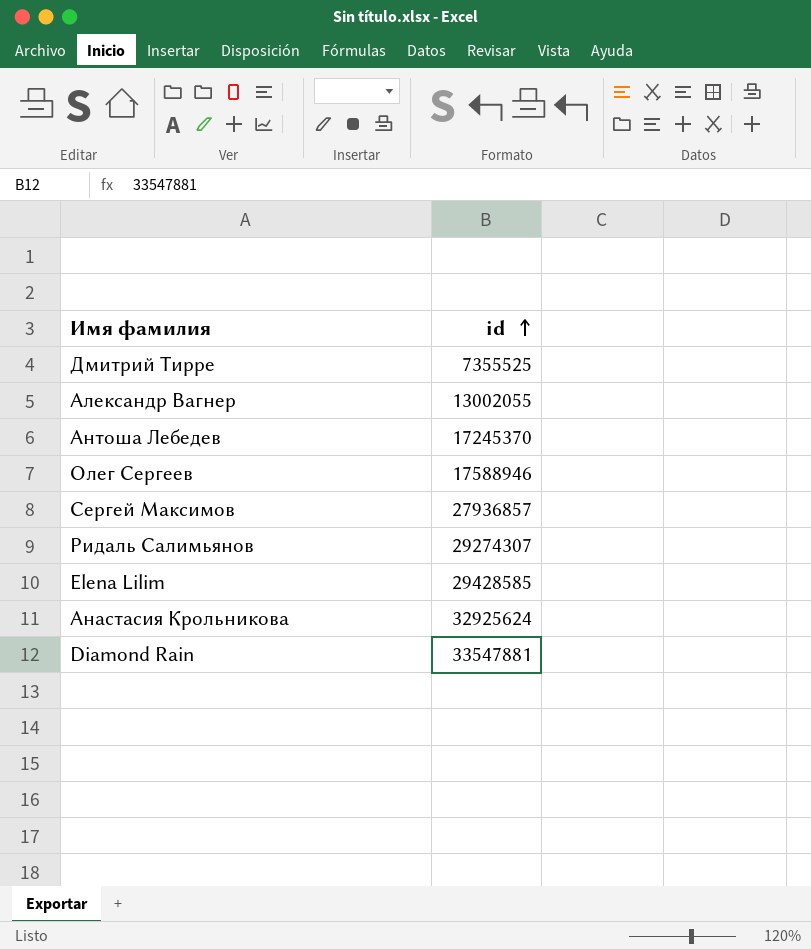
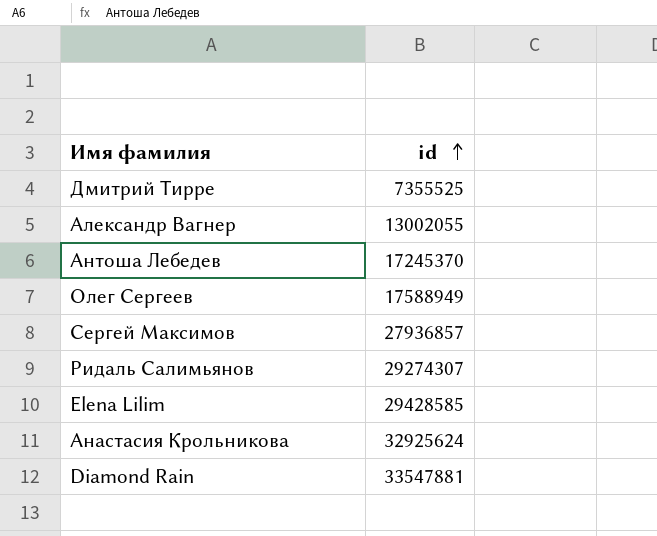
Олег Сергеев | id: 17588946 -> 17588949

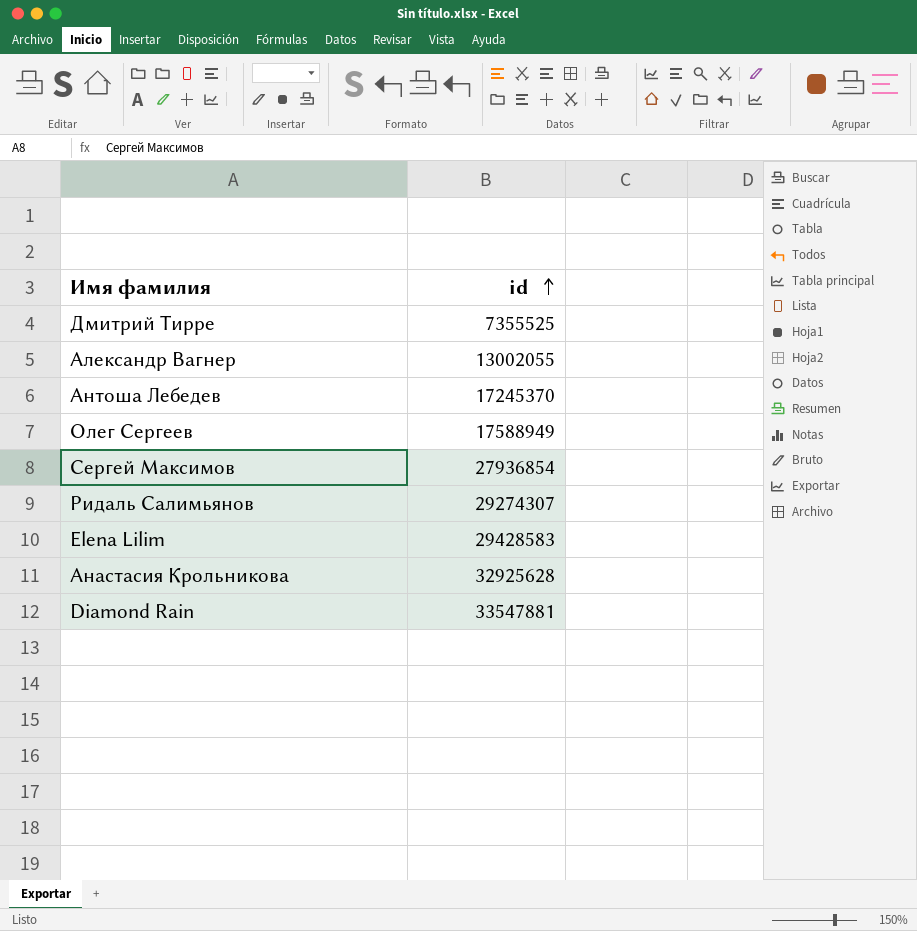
Сергей Максимов | id: 27936857 -> 27936854
Elena Lilim | id: 29428585 -> 29428583
Анастасия Крольникова | id: 32925624 -> 32925628

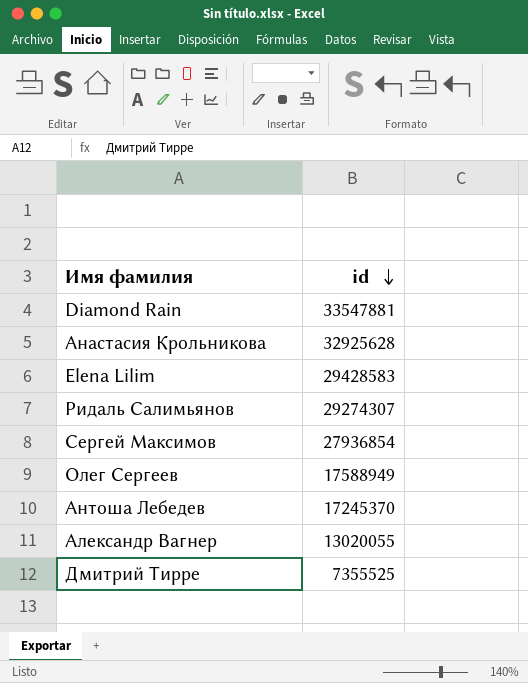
row order: id ascending -> id descending
Александр Вагнер | id: 13002055 -> 13020055

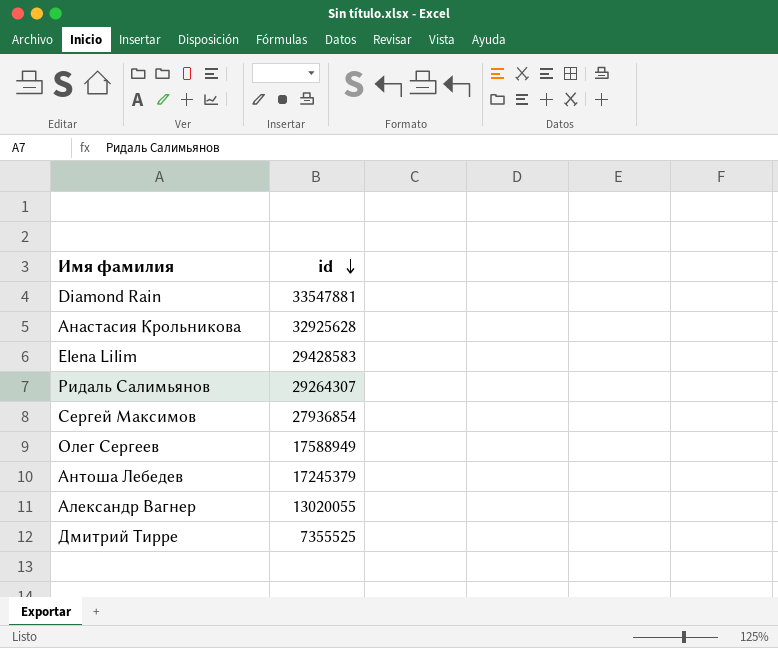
Ридаль Салимьянов | id: 29274307 -> 29264307
Антоша Лебедев | id: 17245370 -> 17245379

